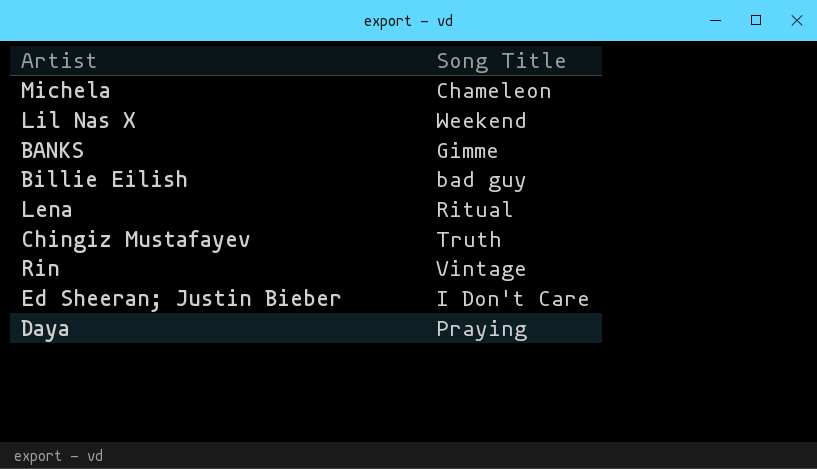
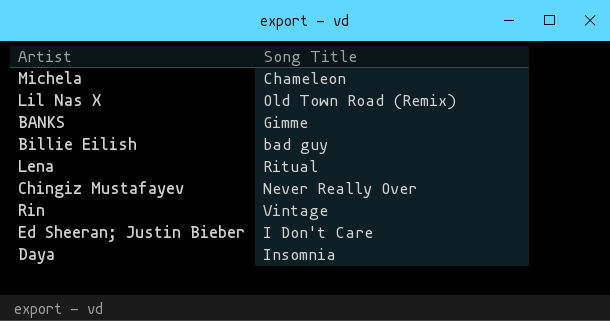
Lil Nas X | Song Title: Weekend -> Old Town Road (Remix)
Chingiz Mustafayev | Song Title: Truth -> Never Really Over
Daya | Song Title: Praying -> Insomnia

